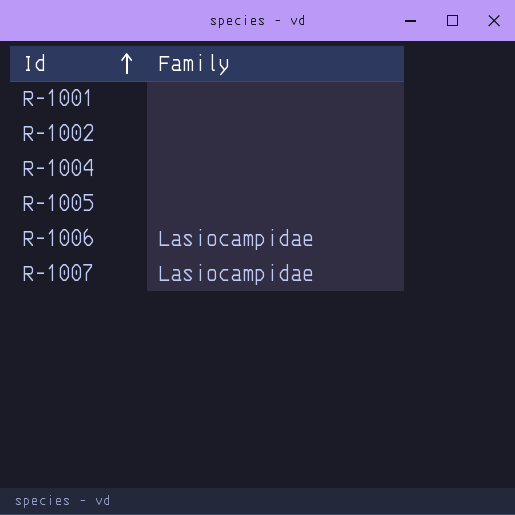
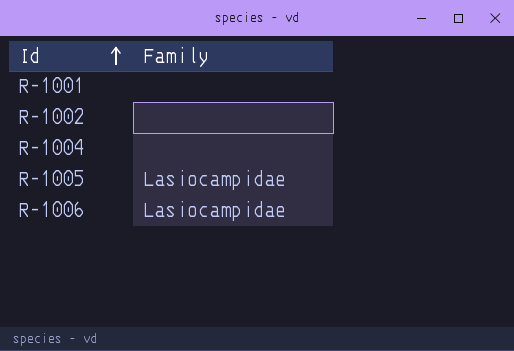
row R-1007: Lasiocampidae -> none
R-1005 | Family: none -> Lasiocampidae

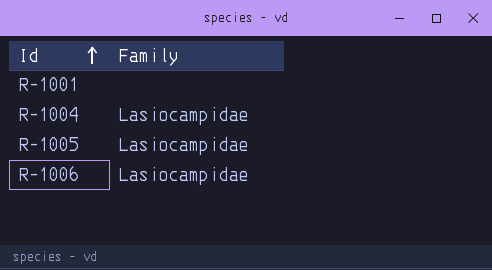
row R-1002: none -> none
R-1004 | Family: none -> Lasiocampidae

